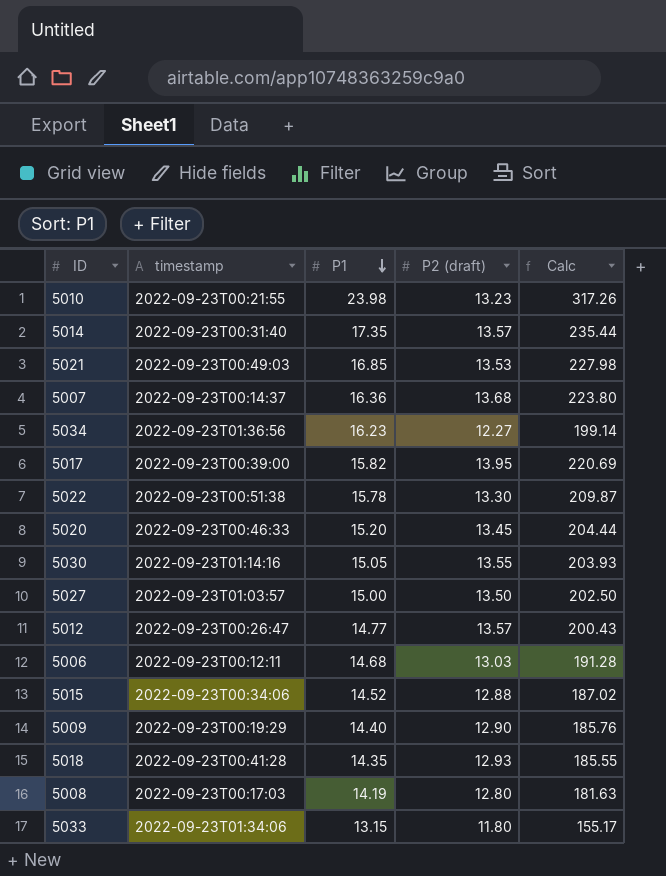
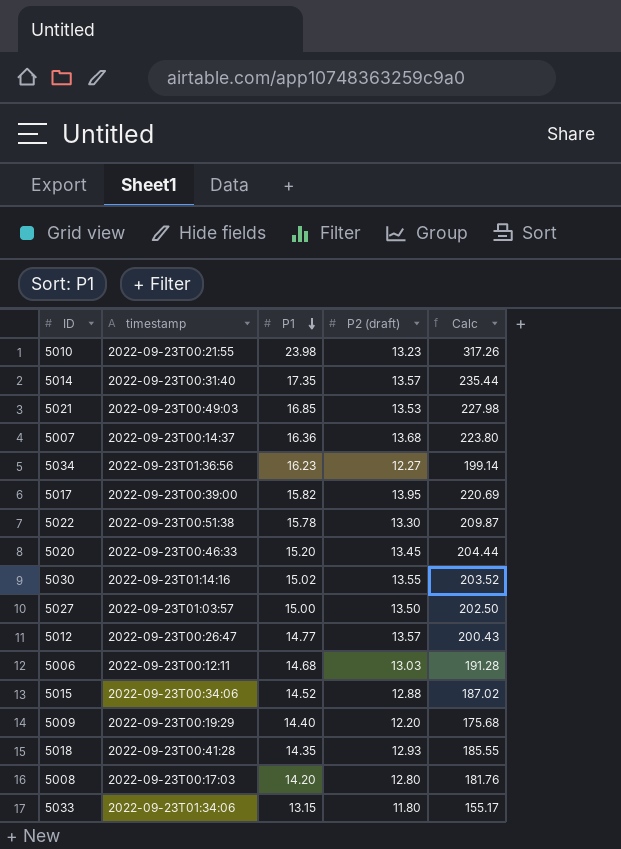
5030 | P1: 15.05 -> 15.02
5030 | Calc: 203.93 -> 203.52
5009 | P2 (draft): 12.90 -> 12.20
5009 | Calc: 185.76 -> 175.68
5008 | P1: 14.19 -> 14.20
5008 | Calc: 181.63 -> 181.76

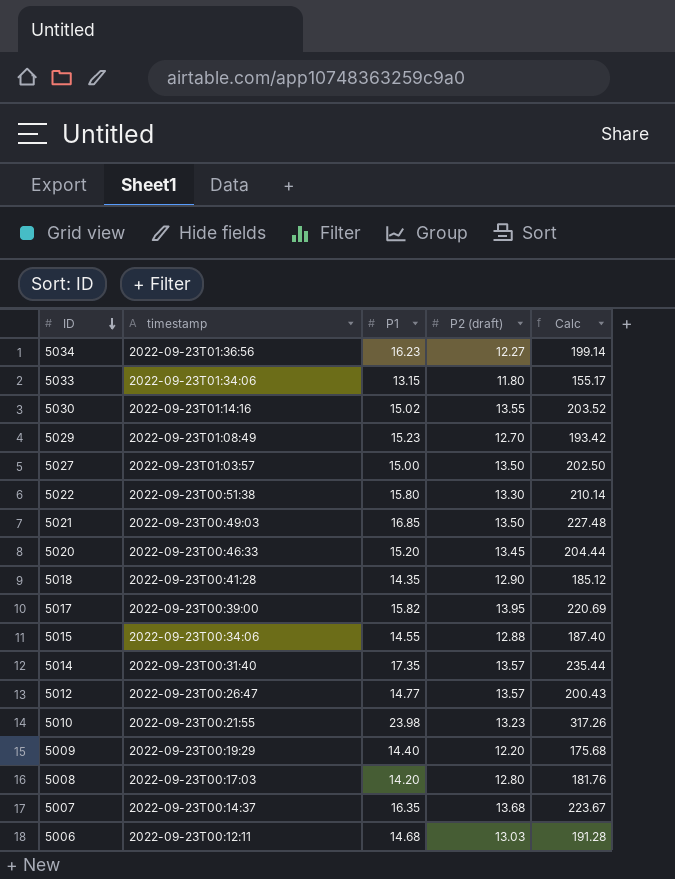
row order: P1 descending -> ID descending
row 5029: none -> 2022-09-23T01:08:49 | 15.23 | 12.70 | 193.42
5022 | P1: 15.78 -> 15.80
5022 | Calc: 209.87 -> 210.14
5021 | P2 (draft): 13.53 -> 13.50
5021 | Calc: 227.98 -> 227.48
5018 | P2 (draft): 12.93 -> 12.90
5018 | Calc: 185.55 -> 185.12
5015 | P1: 14.52 -> 14.55
5015 | Calc: 187.02 -> 187.40
5007 | P1: 16.36 -> 16.35
5007 | Calc: 223.80 -> 223.67

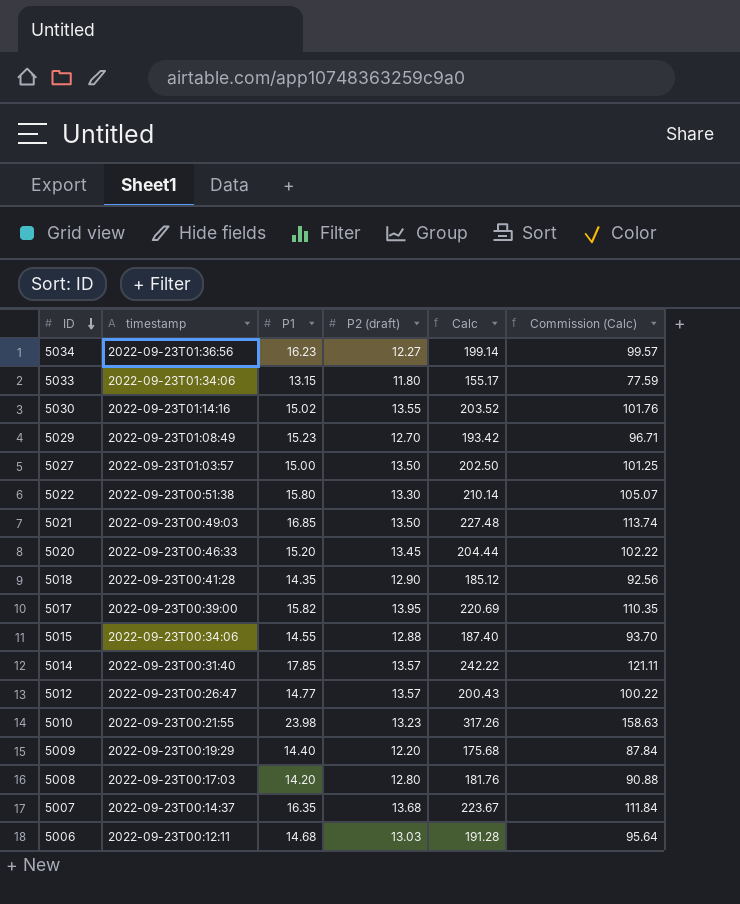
column Commission (Calc) | formula: none -> [Calc] * 0.5
5014 | P1: 17.35 -> 17.85
5014 | Calc: 235.44 -> 242.22

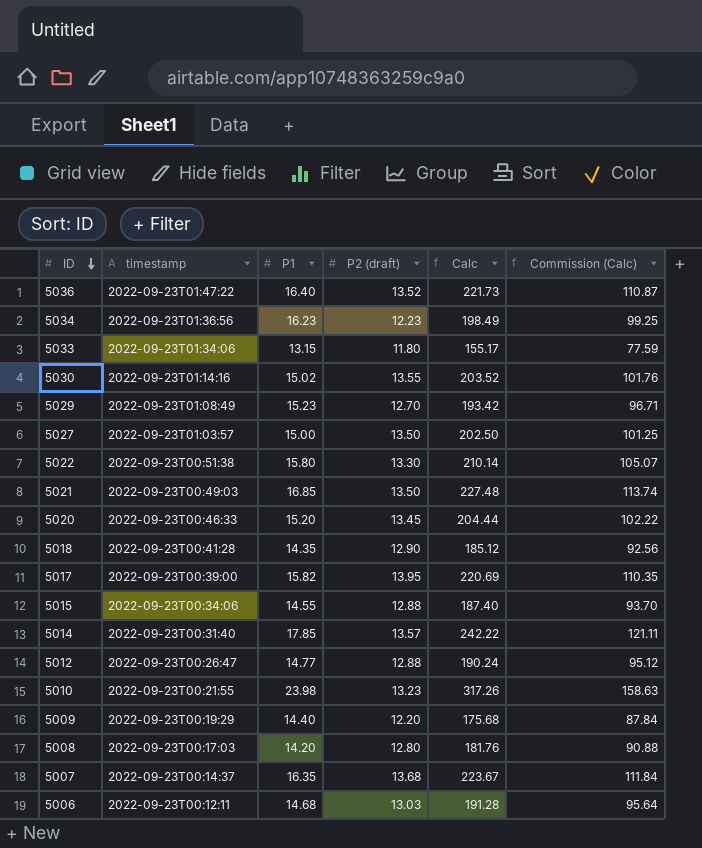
row 5036: none -> 2022-09-23T01:47:22 | 16.40 | 13.52 | 221.73 | 110.87
5034 | P2 (draft): 12.27 -> 12.23
5034 | Calc: 199.14 -> 198.49
5034 | Commission (Calc): 99.57 -> 99.25
5012 | P2 (draft): 13.57 -> 12.88
5012 | Calc: 200.43 -> 190.24
5012 | Commission (Calc): 100.22 -> 95.12

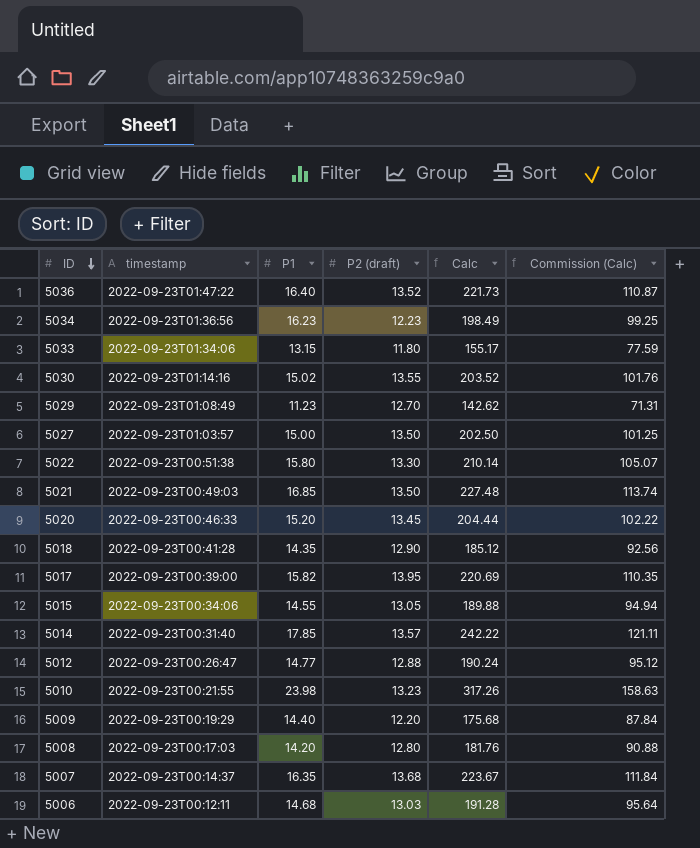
5029 | P1: 15.23 -> 11.23
5029 | Calc: 193.42 -> 142.62
5029 | Commission (Calc): 96.71 -> 71.31
5015 | P2 (draft): 12.88 -> 13.05
5015 | Calc: 187.40 -> 189.88
5015 | Commission (Calc): 93.70 -> 94.94

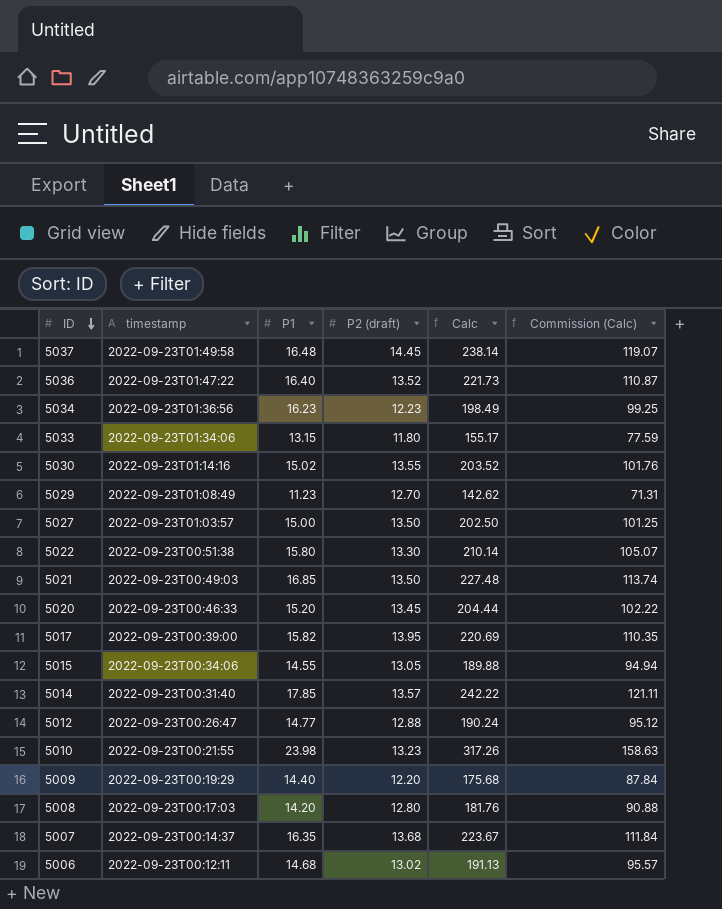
row 5018: 2022-09-23T00:41:28 | 14.35 | 12.90 | 185.12 | 92.56 -> none
row 5037: none -> 2022-09-23T01:49:58 | 16.48 | 14.45 | 238.14 | 119.07
5006 | P2 (draft): 13.03 -> 13.02
5006 | Calc: 191.28 -> 191.13
5006 | Commission (Calc): 95.64 -> 95.57

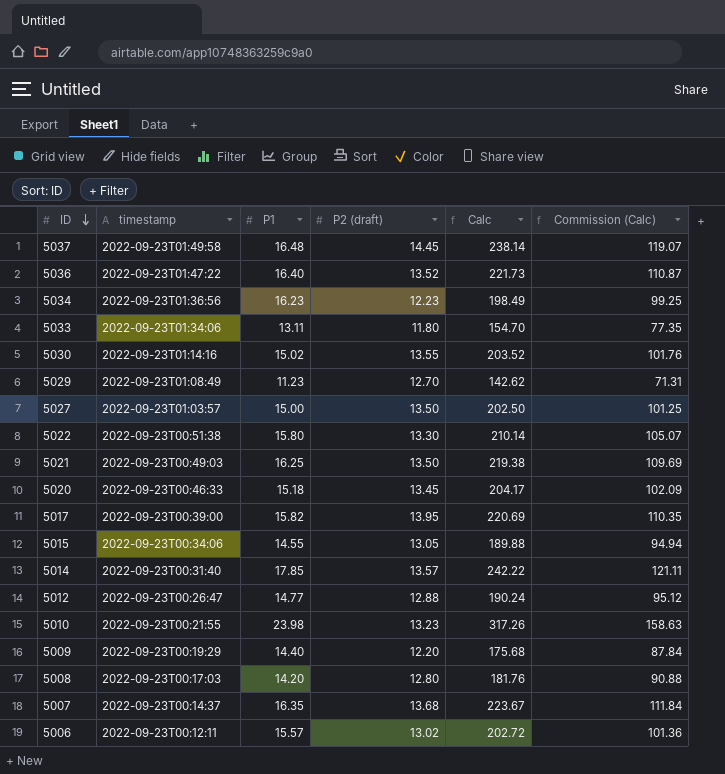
5033 | P1: 13.15 -> 13.11
5033 | Calc: 155.17 -> 154.70
5033 | Commission (Calc): 77.59 -> 77.35
5021 | P1: 16.85 -> 16.25
5021 | Calc: 227.48 -> 219.38
5021 | Commission (Calc): 113.74 -> 109.69
5020 | P1: 15.20 -> 15.18
5020 | Calc: 204.44 -> 204.17
5020 | Commission (Calc): 102.22 -> 102.09
5006 | P1: 14.68 -> 15.57
5006 | Calc: 191.13 -> 202.72
5006 | Commission (Calc): 95.57 -> 101.36

